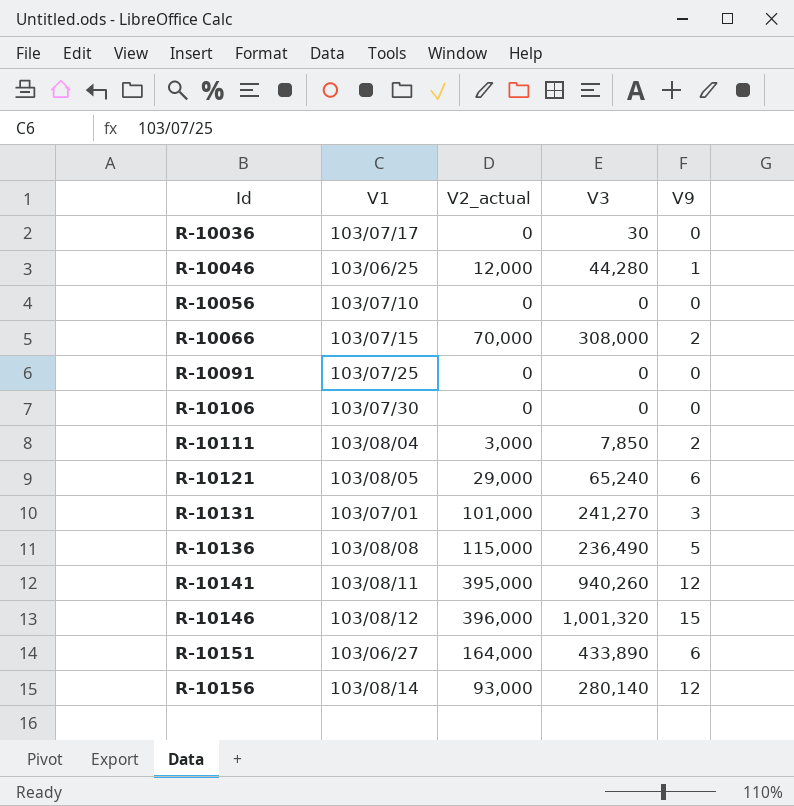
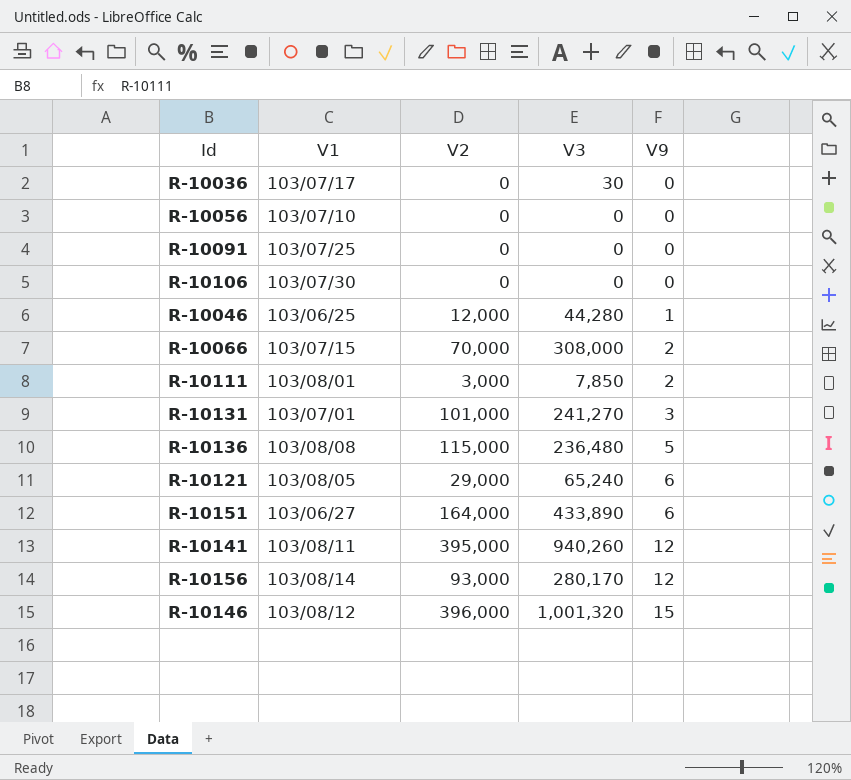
row order: Id ascending -> V9 ascending
column name: V2_actual -> V2
R-10111 | V1: 103/08/04 -> 103/08/01
R-10136 | V3: 236,490 -> 236,480
R-10156 | V3: 280,140 -> 280,170

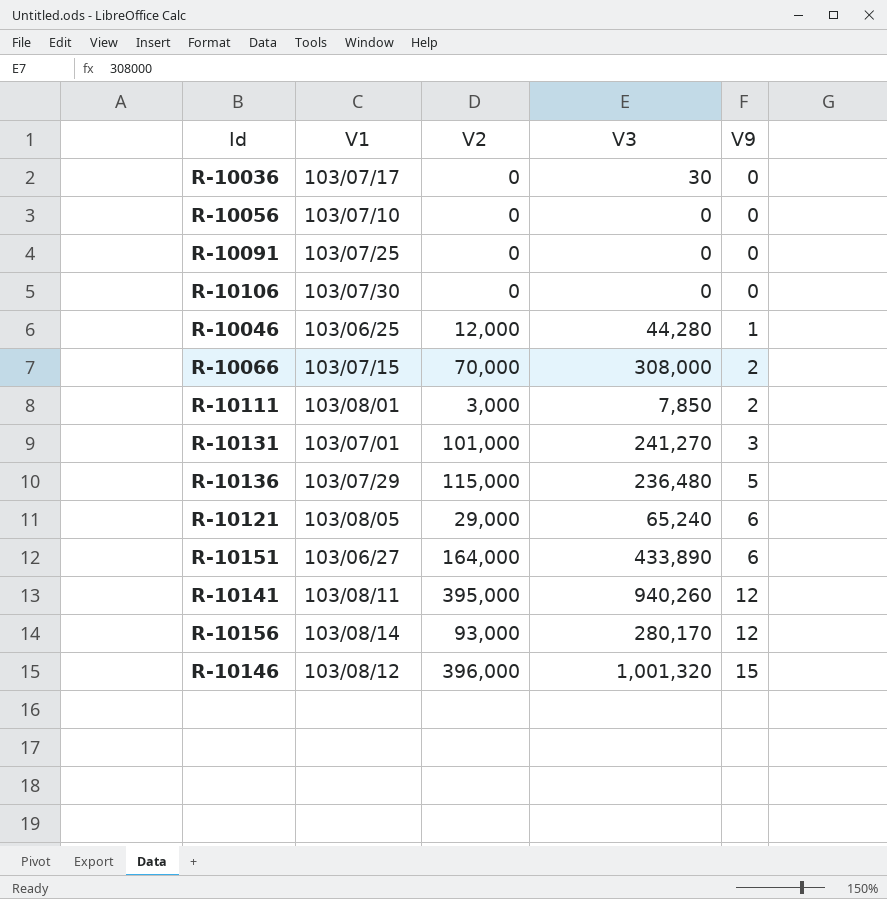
R-10136 | V1: 103/08/08 -> 103/07/29

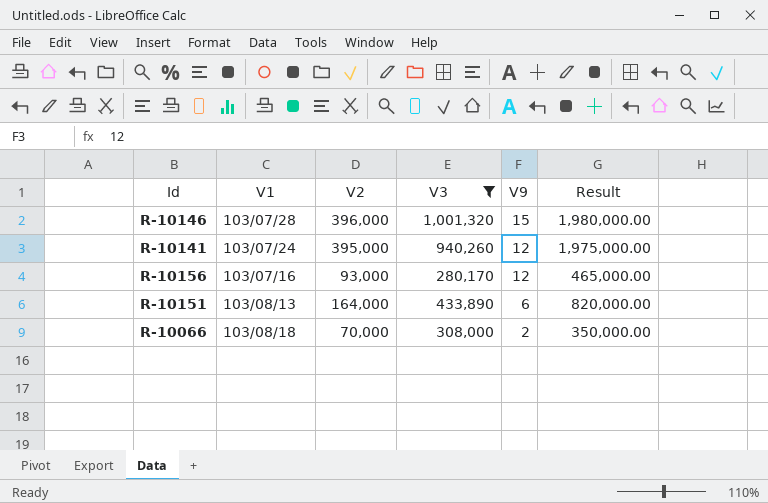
filter: none -> V3 >= 280,170
row order: V9 ascending -> V9 descending
column Result | formula: none -> [V2] * 5
R-10146 | V1: 103/08/12 -> 103/07/28
R-10141 | V1: 103/08/11 -> 103/07/24
R-10156 | V1: 103/08/14 -> 103/07/16
R-10151 | V1: 103/06/27 -> 103/08/13
R-10066 | V1: 103/07/15 -> 103/08/18

